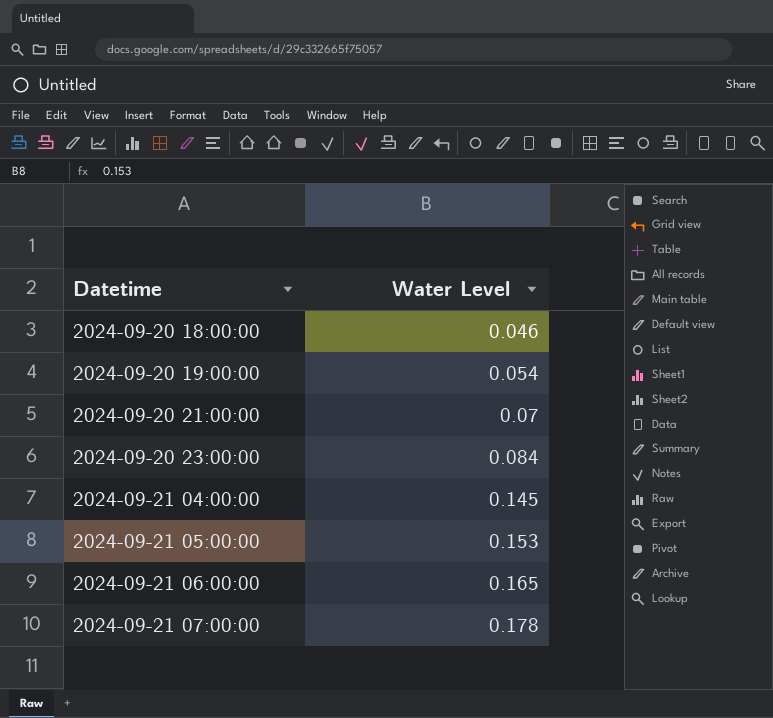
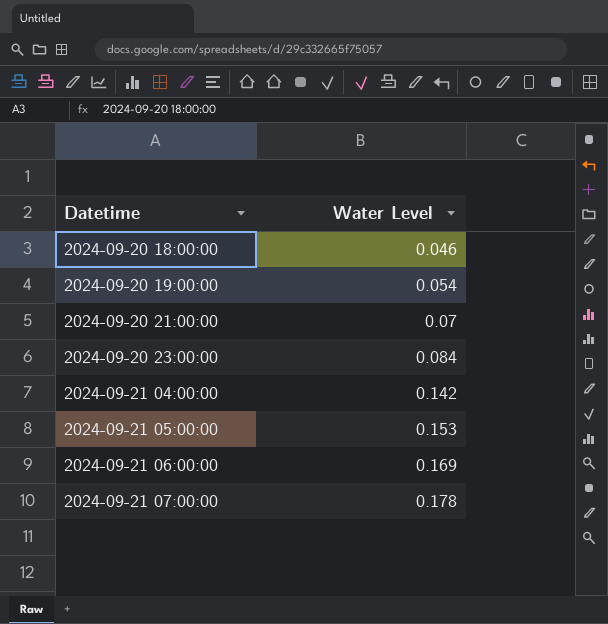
2024-09-21 04:00:00 | Water Level: 0.145 -> 0.142
2024-09-21 06:00:00 | Water Level: 0.165 -> 0.169

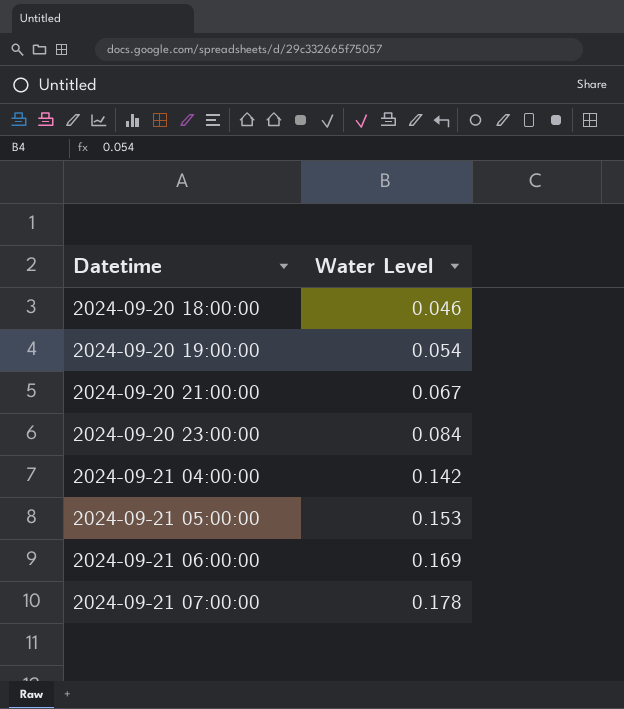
2024-09-20 21:00:00 | Water Level: 0.07 -> 0.067

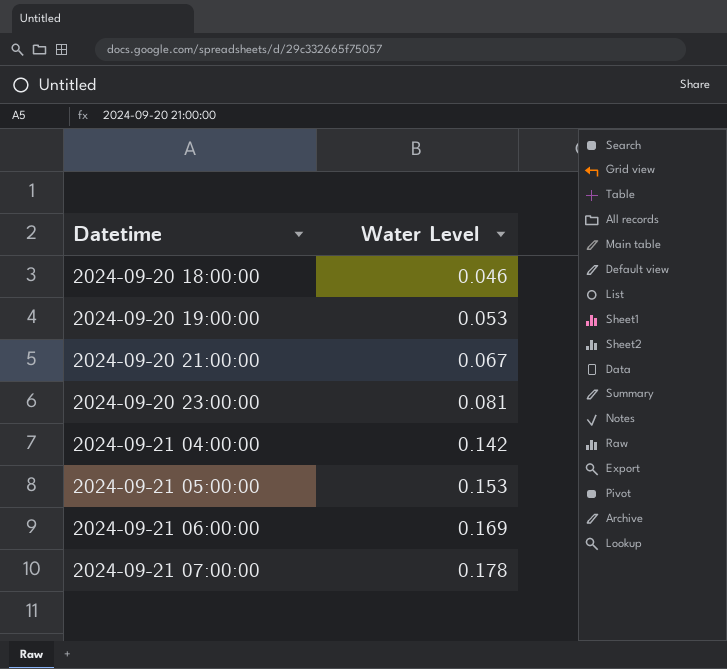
2024-09-20 19:00:00 | Water Level: 0.054 -> 0.053
2024-09-20 23:00:00 | Water Level: 0.084 -> 0.081

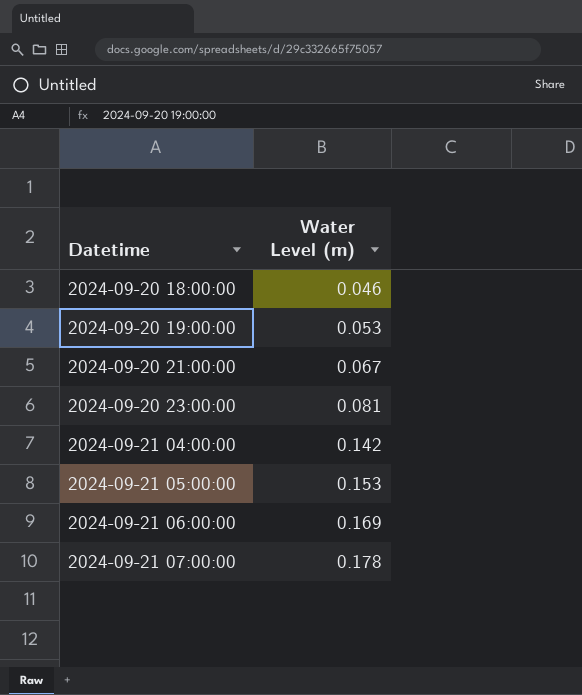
column name: Water Level -> Water Level (m)

